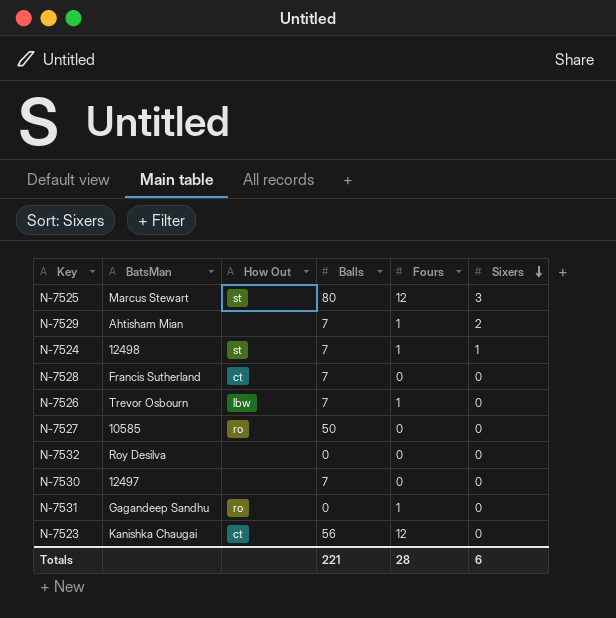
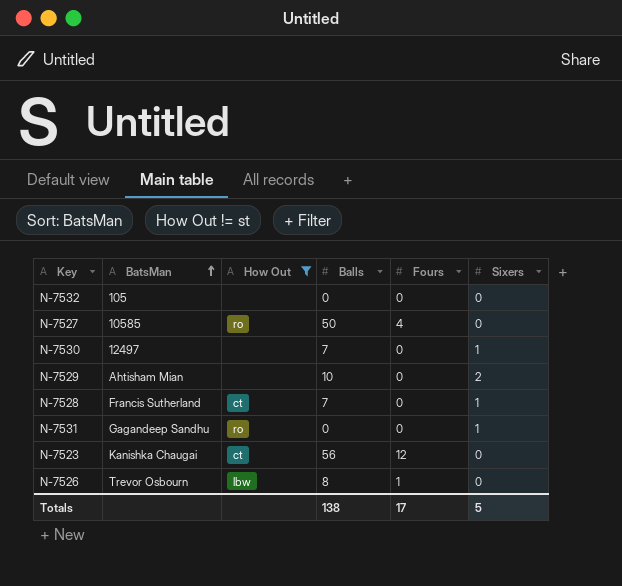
filter: none -> How Out != st
row order: Sixers descending -> BatsMan ascending
N-7532 | BatsMan: Roy Desilva -> 105
N-7527 | Fours: 0 -> 4
N-7530 | Sixers: 0 -> 1
N-7529 | Balls: 7 -> 10
N-7529 | Fours: 1 -> 0
N-7528 | Sixers: 0 -> 1
N-7531 | Fours: 1 -> 0
N-7531 | Sixers: 0 -> 1
N-7526 | Balls: 7 -> 8
Totals | Balls: 221 -> 138
Totals | Fours: 28 -> 17
Totals | Sixers: 6 -> 5

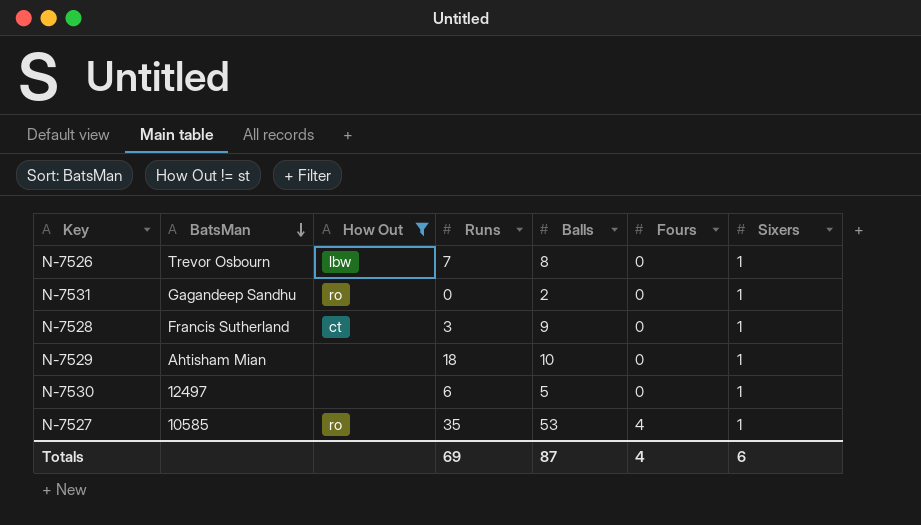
row order: BatsMan ascending -> BatsMan descending
column Runs | position: none -> 4
row N-7532: 105 | none | 0 | 0 | 0 -> none
row N-7523: Kanishka Chaugai | ct | 56 | 12 | 0 -> none
N-7526 | Fours: 1 -> 0
N-7526 | Sixers: 0 -> 1
N-7531 | Balls: 0 -> 2
N-7528 | Balls: 7 -> 9
N-7529 | Sixers: 2 -> 1
N-7530 | Balls: 7 -> 5
N-7527 | Balls: 50 -> 53
N-7527 | Sixers: 0 -> 1
Totals | Balls: 138 -> 87
Totals | Fours: 17 -> 4
Totals | Sixers: 5 -> 6

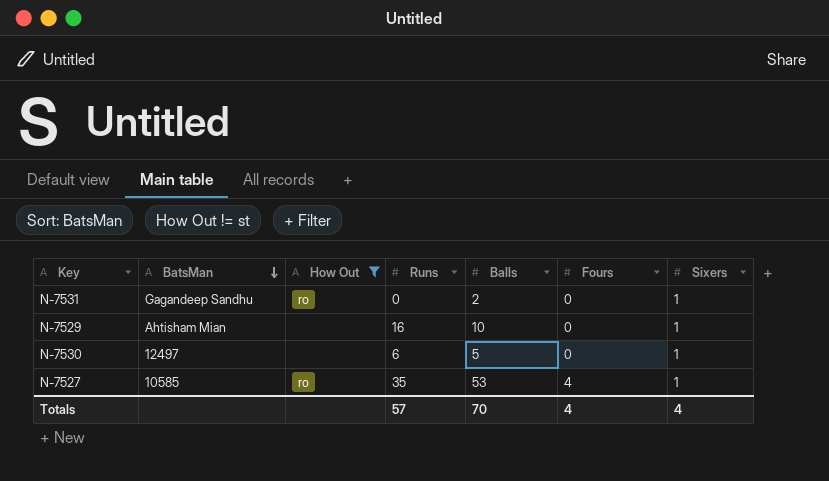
row N-7526: Trevor Osbourn | lbw | 7 | 8 | 0 | 1 -> none
row N-7528: Francis Sutherland | ct | 3 | 9 | 0 | 1 -> none
N-7529 | Runs: 18 -> 16
Totals | Runs: 69 -> 57
Totals | Balls: 87 -> 70
Totals | Sixers: 6 -> 4

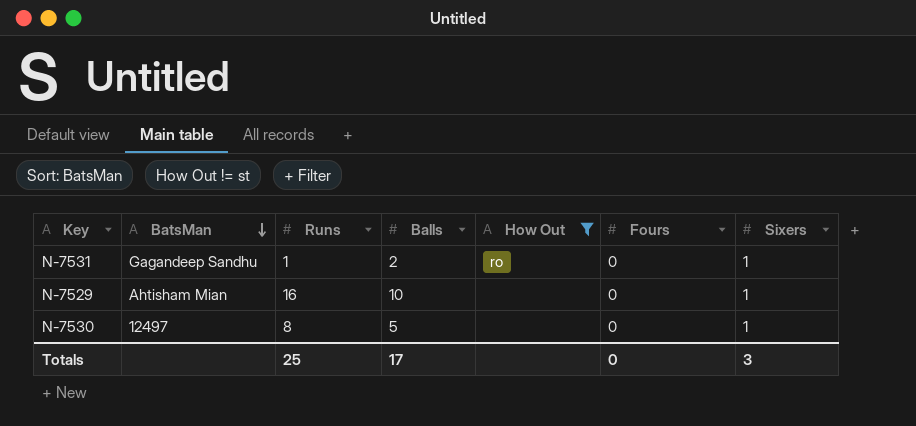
column How Out | position: 3 -> 5
row N-7527: 10585 | ro | 35 | 53 | 4 | 1 -> none
N-7531 | Runs: 0 -> 1
N-7530 | Runs: 6 -> 8
Totals | Runs: 57 -> 25
Totals | Balls: 70 -> 17
Totals | Fours: 4 -> 0
Totals | Sixers: 4 -> 3

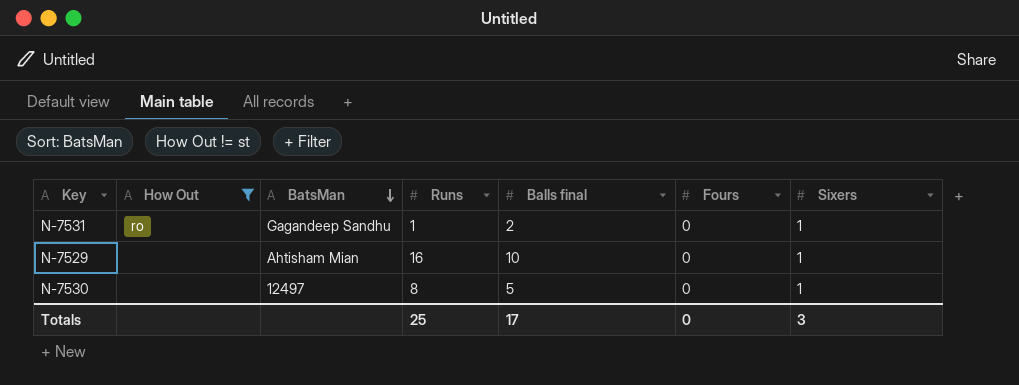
column How Out | position: 5 -> 2
column name: Balls -> Balls final

